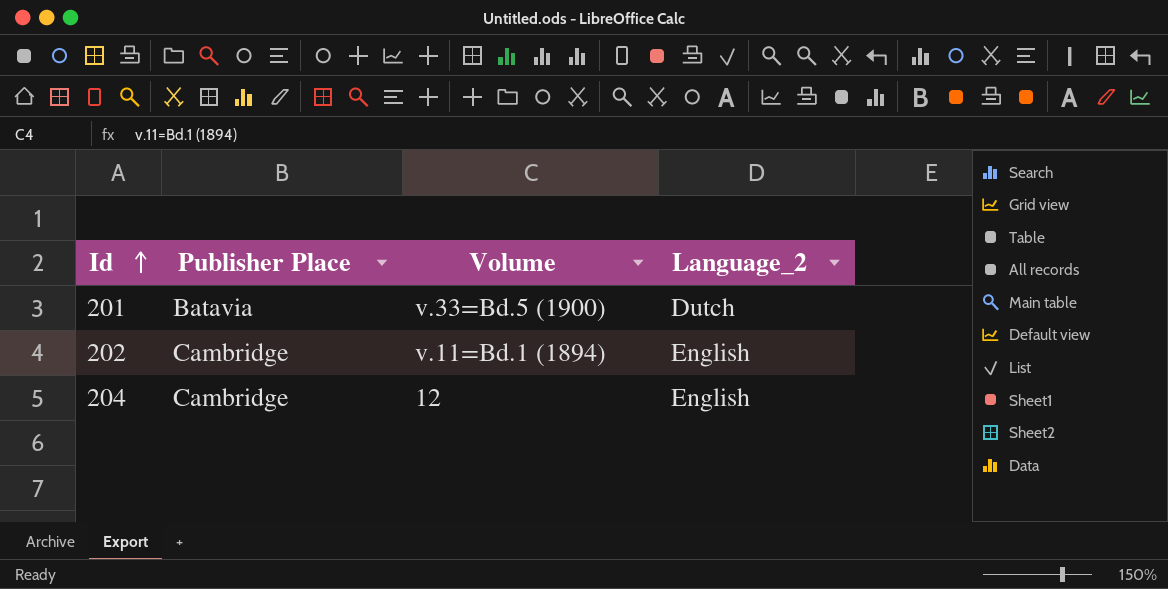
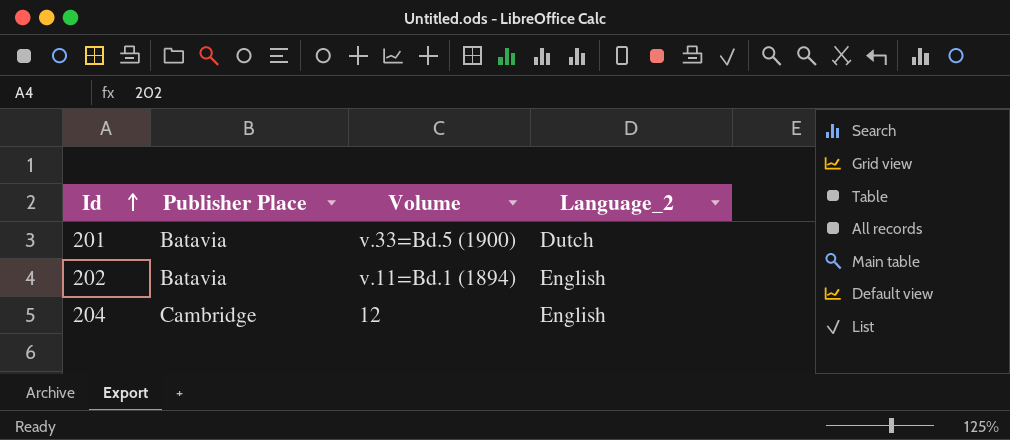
202 | Publisher Place: Cambridge -> Batavia

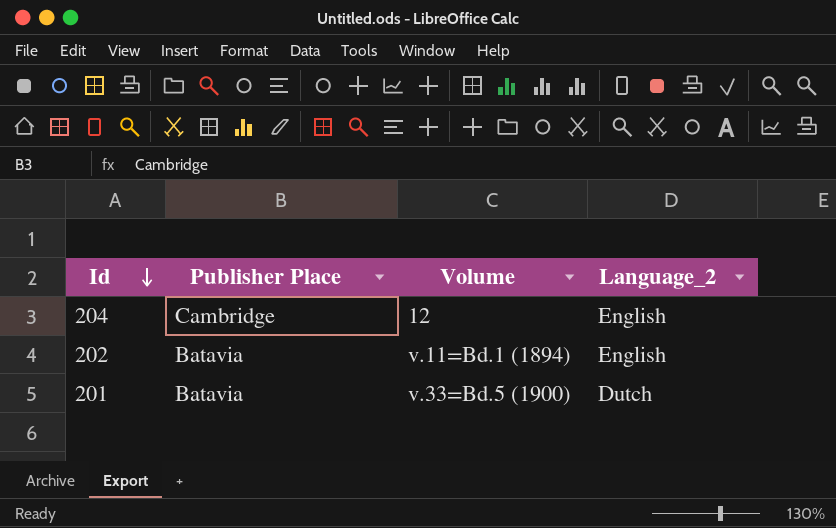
row order: Id ascending -> Id descending

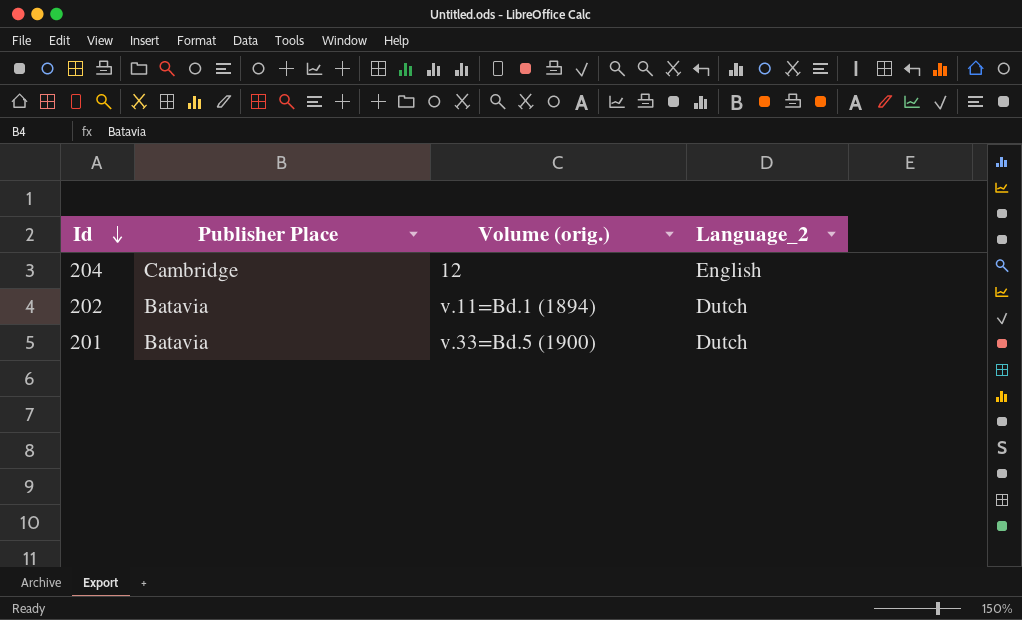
column name: Volume -> Volume (orig.)
202 | Language_2: English -> Dutch

